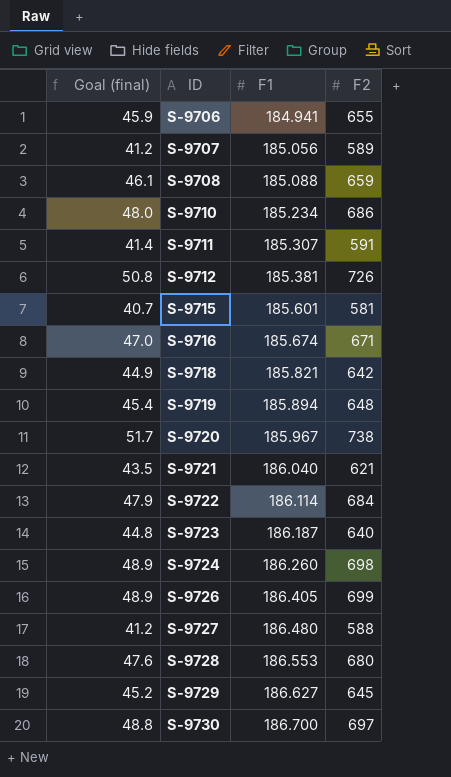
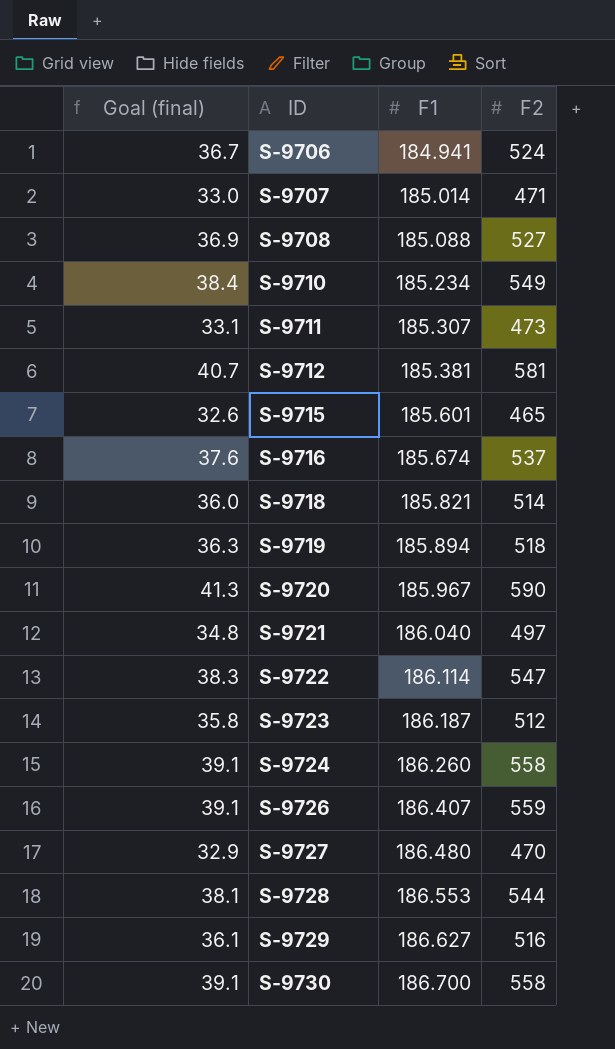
S-9706 | Goal (final): 45.9 -> 36.7
S-9706 | F2: 655 -> 524
S-9707 | Goal (final): 41.2 -> 33.0
S-9707 | F1: 185.056 -> 185.014
S-9707 | F2: 589 -> 471
S-9708 | Goal (final): 46.1 -> 36.9
S-9708 | F2: 659 -> 527
S-9710 | Goal (final): 48.0 -> 38.4
S-9710 | F2: 686 -> 549
S-9711 | Goal (final): 41.4 -> 33.1
S-9711 | F2: 591 -> 473
S-9712 | Goal (final): 50.8 -> 40.7
S-9712 | F2: 726 -> 581
S-9715 | Goal (final): 40.7 -> 32.6
S-9715 | F2: 581 -> 465
S-9716 | Goal (final): 47.0 -> 37.6
S-9716 | F2: 671 -> 537
S-9718 | Goal (final): 44.9 -> 36.0
S-9718 | F2: 642 -> 514
S-9719 | Goal (final): 45.4 -> 36.3
S-9719 | F2: 648 -> 518
S-9720 | Goal (final): 51.7 -> 41.3
S-9720 | F2: 738 -> 590
S-9721 | Goal (final): 43.5 -> 34.8
S-9721 | F2: 621 -> 497
S-9722 | Goal (final): 47.9 -> 38.3
S-9722 | F2: 684 -> 547
S-9723 | Goal (final): 44.8 -> 35.8
S-9723 | F2: 640 -> 512
S-9724 | Goal (final): 48.9 -> 39.1
S-9724 | F2: 698 -> 558
S-9726 | Goal (final): 48.9 -> 39.1
S-9726 | F1: 186.405 -> 186.407
S-9726 | F2: 699 -> 559
S-9727 | Goal (final): 41.2 -> 32.9
S-9727 | F2: 588 -> 470
S-9728 | Goal (final): 47.6 -> 38.1
S-9728 | F2: 680 -> 544
S-9729 | Goal (final): 45.2 -> 36.1
S-9729 | F2: 645 -> 516
S-9730 | Goal (final): 48.8 -> 39.1
S-9730 | F2: 697 -> 558

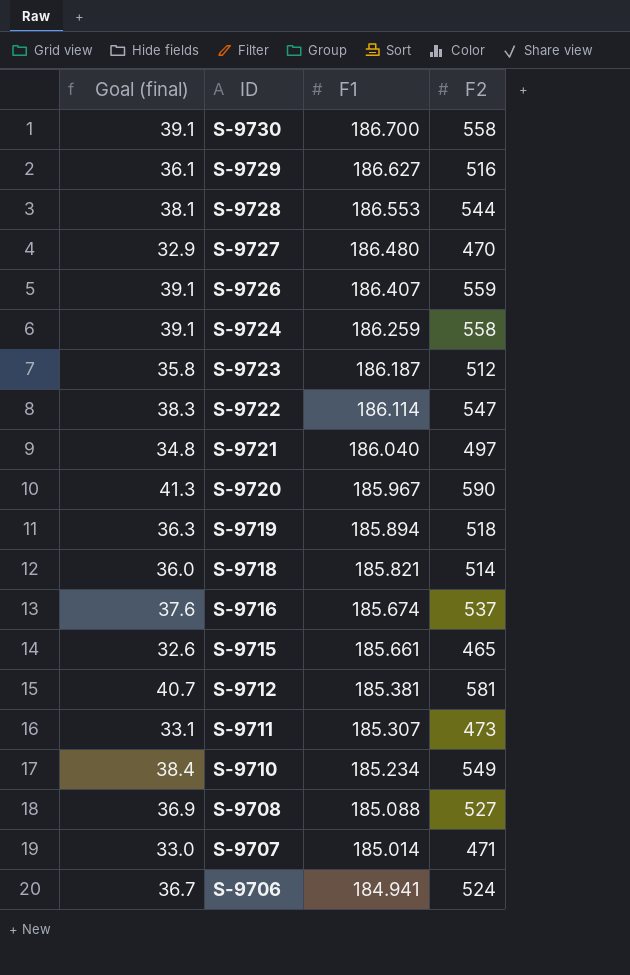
row order: ID ascending -> ID descending
S-9724 | F1: 186.260 -> 186.259
S-9715 | F1: 185.601 -> 185.661

